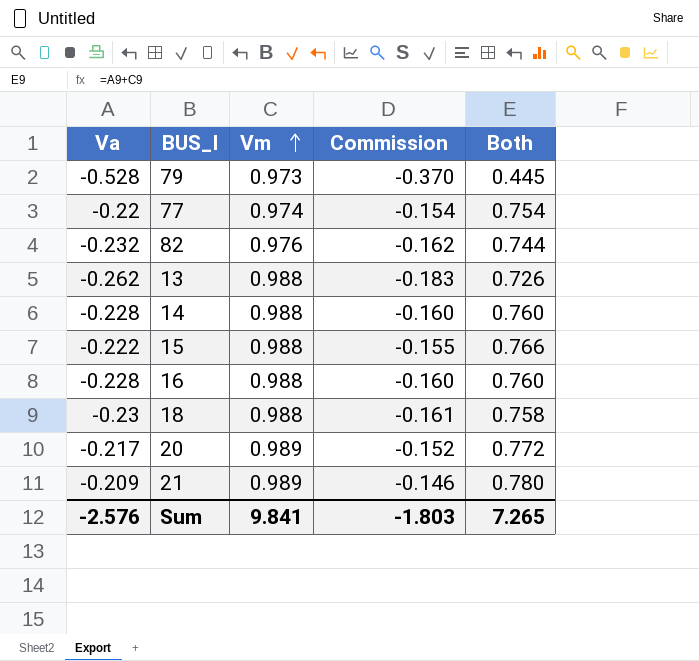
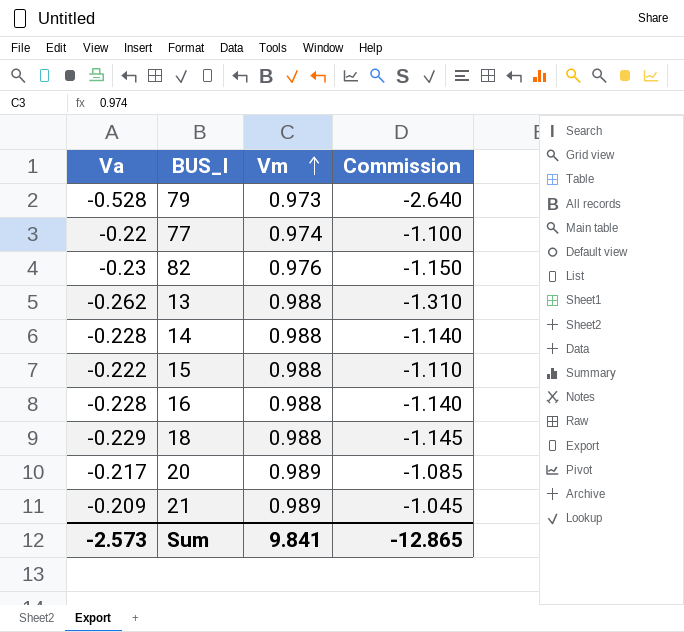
column Both | formula: [Va] + [Vm] -> none
column Commission | formula: [Va] * 0.7 -> [Va] * 5
82 | Va: -0.232 -> -0.23
18 | Va: -0.23 -> -0.229
Sum | Va: -2.576 -> -2.573
Sum | Commission: -1.803 -> -12.865

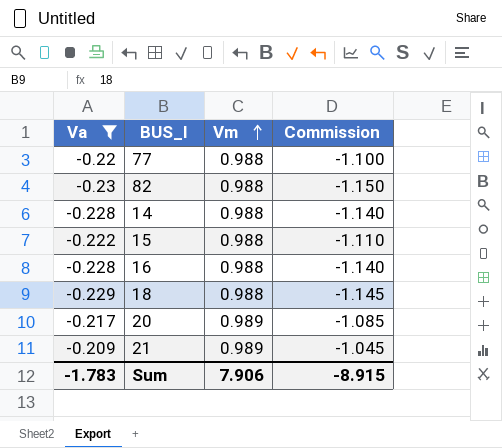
filter: none -> Va >= -0.23
77 | Vm: 0.974 -> 0.988
82 | Vm: 0.976 -> 0.988
Sum | Va: -2.573 -> -1.783
Sum | Vm: 9.841 -> 7.906
Sum | Commission: -12.865 -> -8.915

